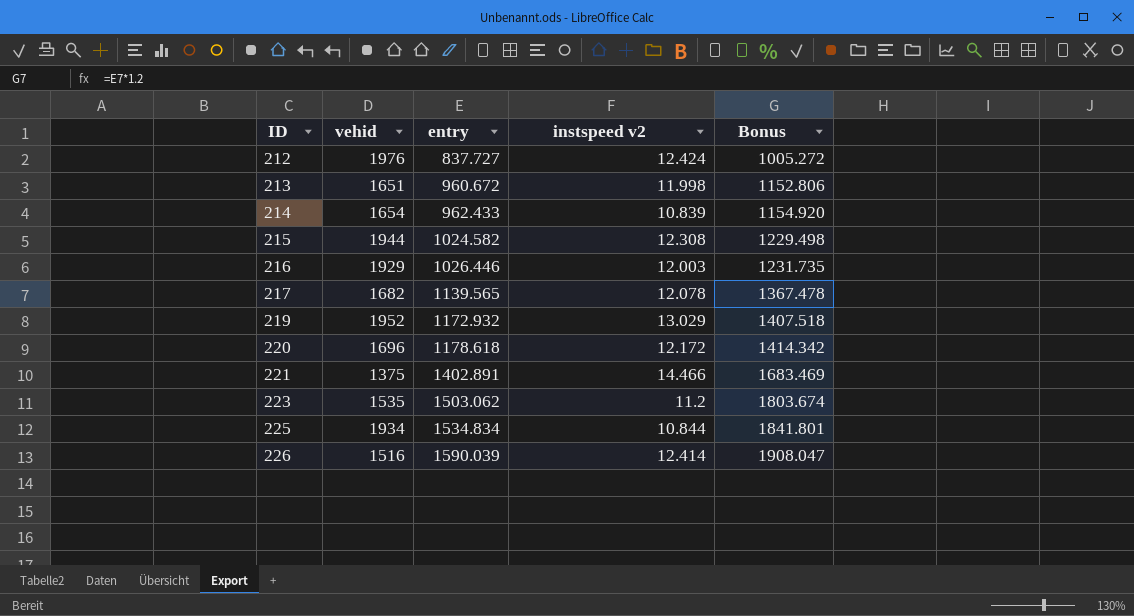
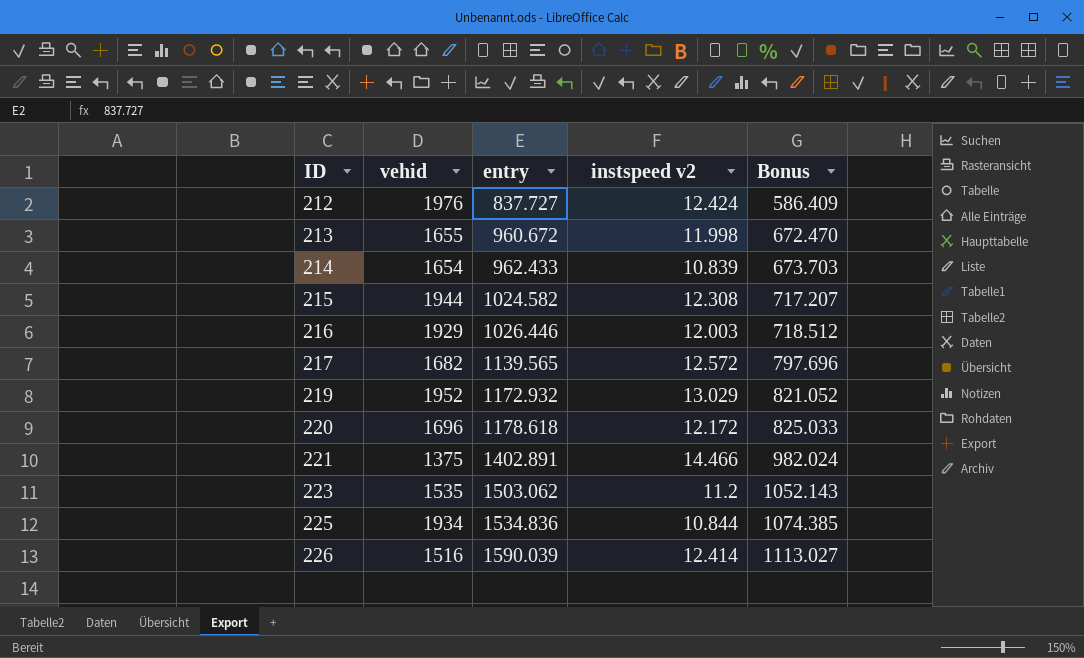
column Bonus | formula: [entry] * 1.2 -> [entry] * 0.7
213 | vehid: 1651 -> 1655
217 | instspeed v2: 12.078 -> 12.572
225 | entry: 1534.834 -> 1534.836

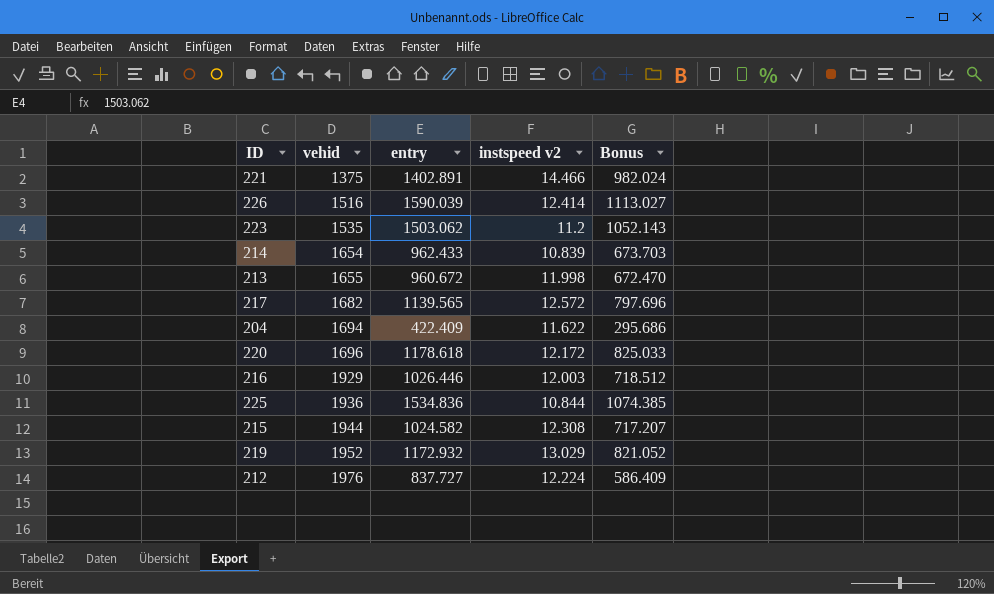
row order: ID ascending -> vehid ascending
row 204: none -> 1694 | 422.409 | 11.622 | 295.686
225 | vehid: 1934 -> 1936
212 | instspeed v2: 12.424 -> 12.224

